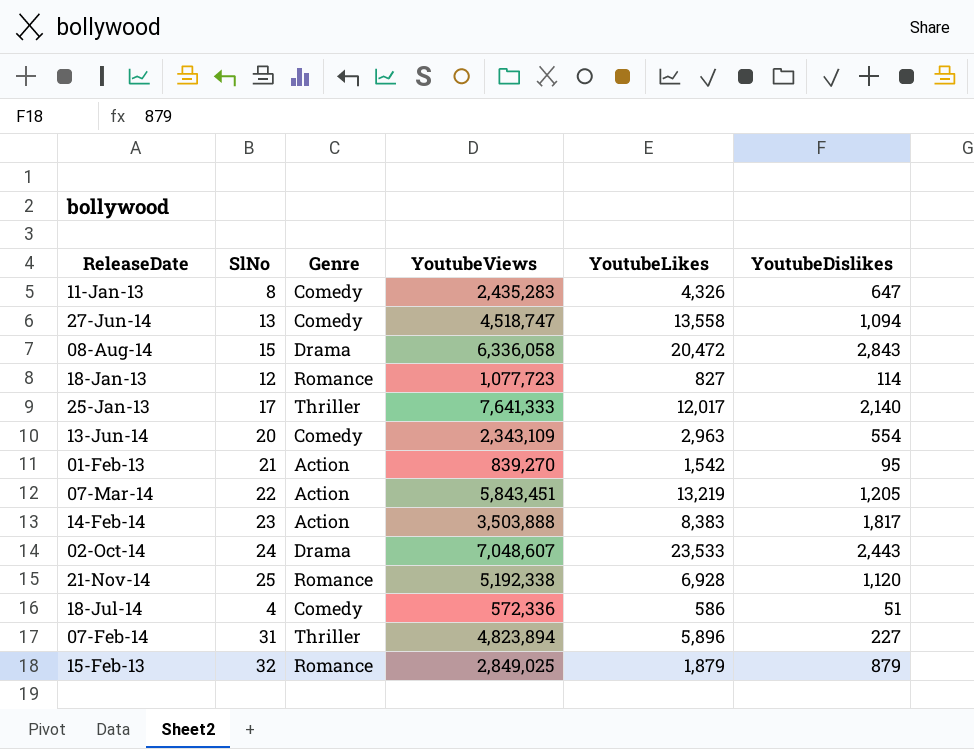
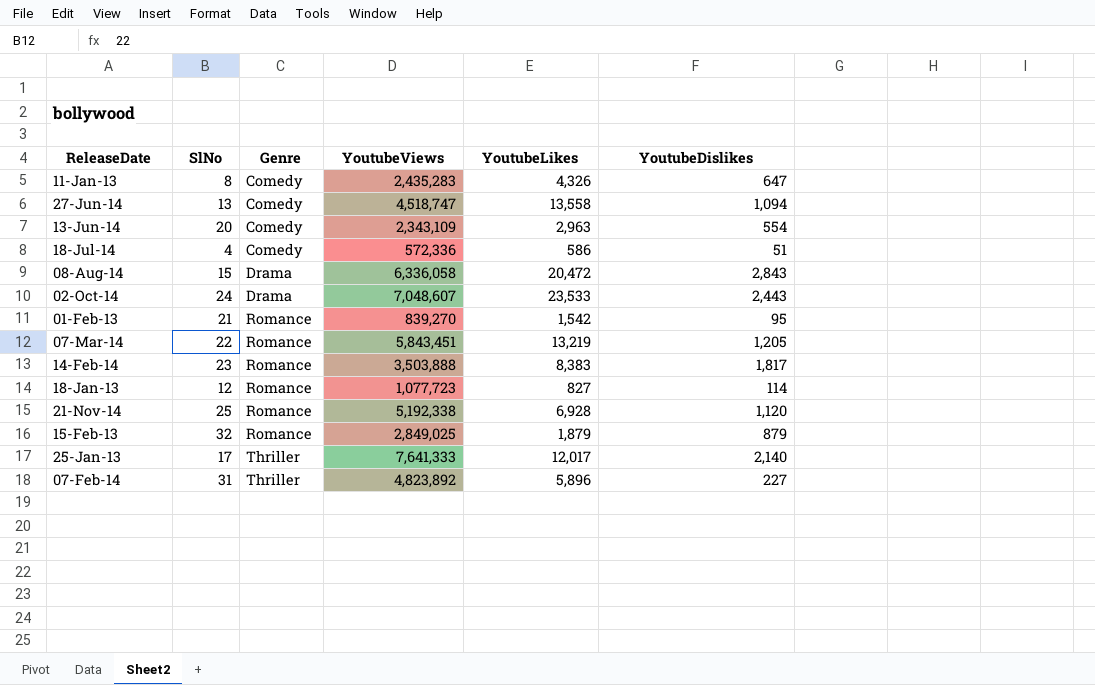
row order: none -> Genre ascending
01-Feb-13 | Genre: Action -> Romance
07-Mar-14 | Genre: Action -> Romance
14-Feb-14 | Genre: Action -> Romance
07-Feb-14 | YoutubeViews: 4,823,894 -> 4,823,892

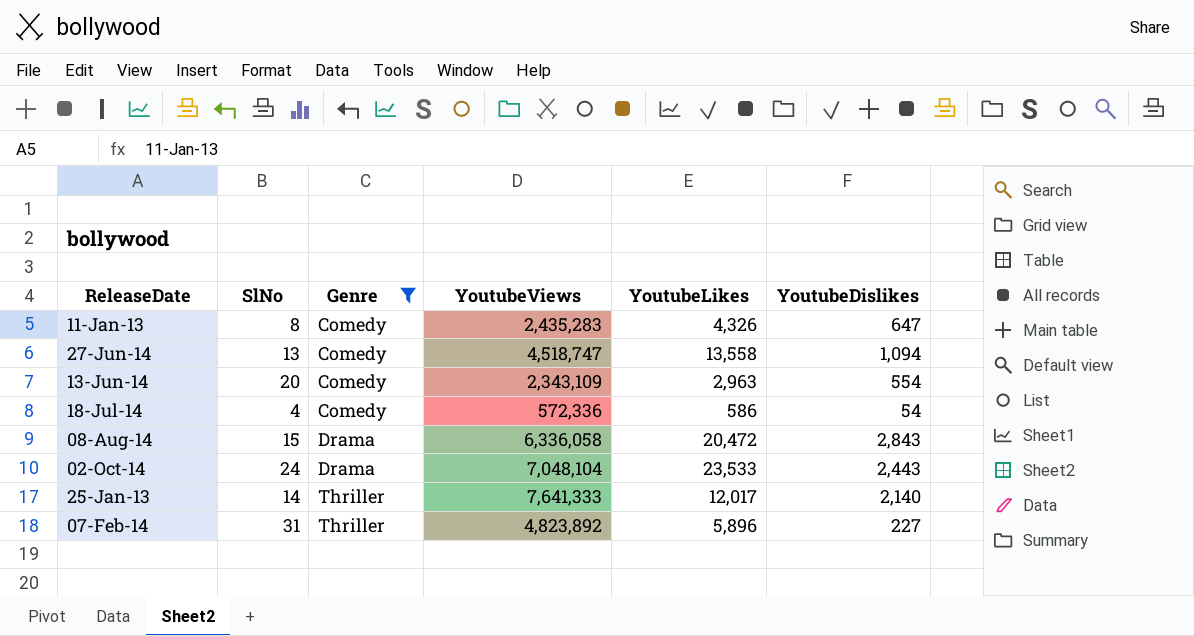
filter: none -> Genre != Romance
18-Jul-14 | YoutubeDislikes: 51 -> 54
02-Oct-14 | YoutubeViews: 7,048,607 -> 7,048,104
25-Jan-13 | SlNo: 17 -> 14

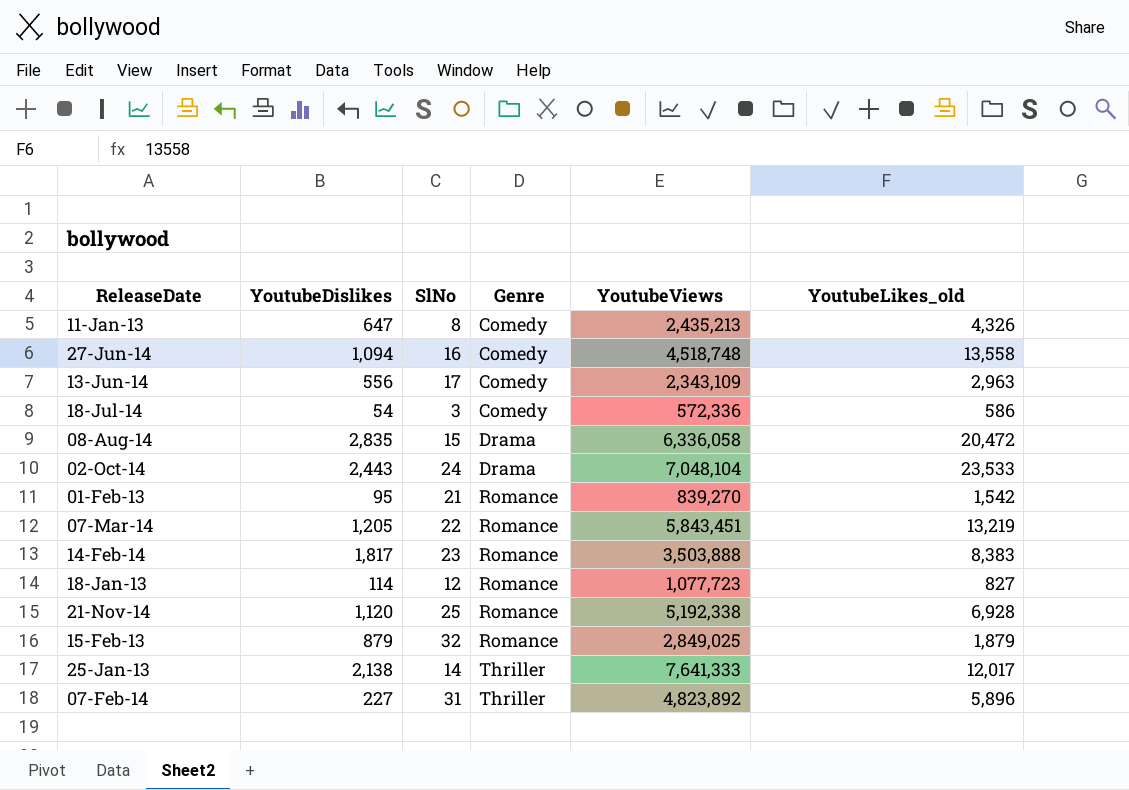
filter: Genre != Romance -> none
column YoutubeDislikes | position: 6 -> 2
column name: YoutubeLikes -> YoutubeLikes_old
11-Jan-13 | YoutubeViews: 2,435,283 -> 2,435,213
27-Jun-14 | SlNo: 13 -> 16
27-Jun-14 | YoutubeViews: 4,518,747 -> 4,518,748
13-Jun-14 | YoutubeDislikes: 554 -> 556
13-Jun-14 | SlNo: 20 -> 17
18-Jul-14 | SlNo: 4 -> 3
08-Aug-14 | YoutubeDislikes: 2,843 -> 2,835
25-Jan-13 | YoutubeDislikes: 2,140 -> 2,138

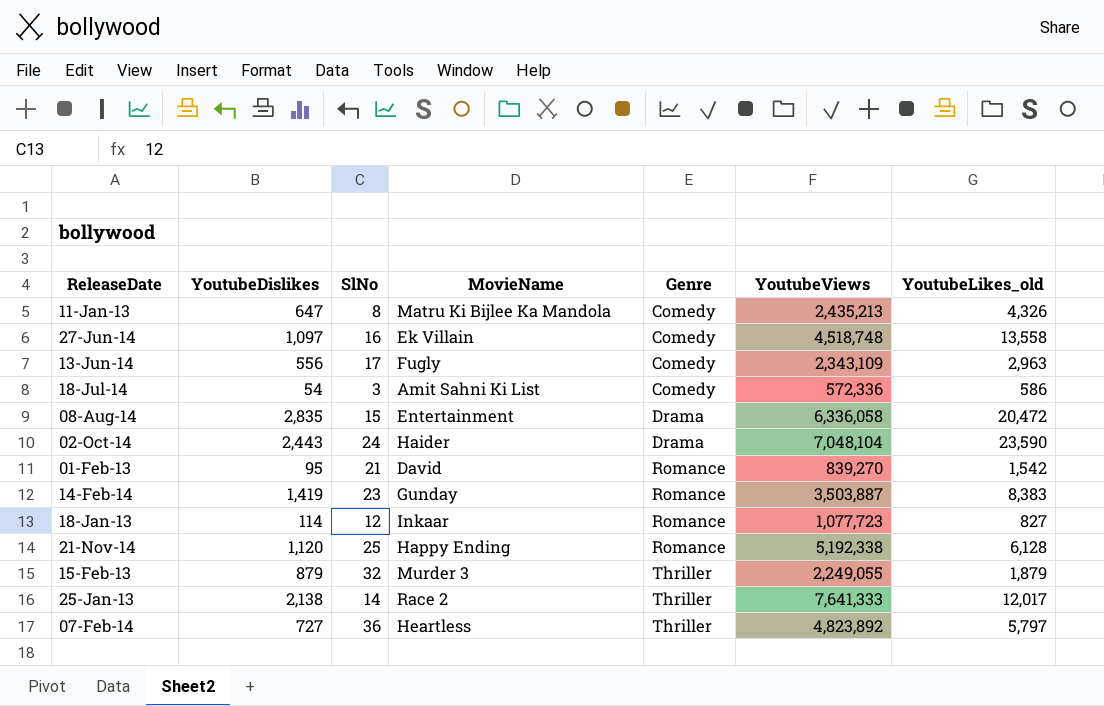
column MovieName | position: none -> 4
row 07-Mar-14: 1,205 | 22 | Romance | 5,843,451 | 13,219 -> none
27-Jun-14 | YoutubeDislikes: 1,094 -> 1,097
02-Oct-14 | YoutubeLikes_old: 23,533 -> 23,590
14-Feb-14 | YoutubeDislikes: 1,817 -> 1,419
14-Feb-14 | YoutubeViews: 3,503,888 -> 3,503,887
21-Nov-14 | YoutubeLikes_old: 6,928 -> 6,128
15-Feb-13 | Genre: Romance -> Thriller
15-Feb-13 | YoutubeViews: 2,849,025 -> 2,249,055
07-Feb-14 | YoutubeDislikes: 227 -> 727
07-Feb-14 | SlNo: 31 -> 36
07-Feb-14 | YoutubeLikes_old: 5,896 -> 5,797

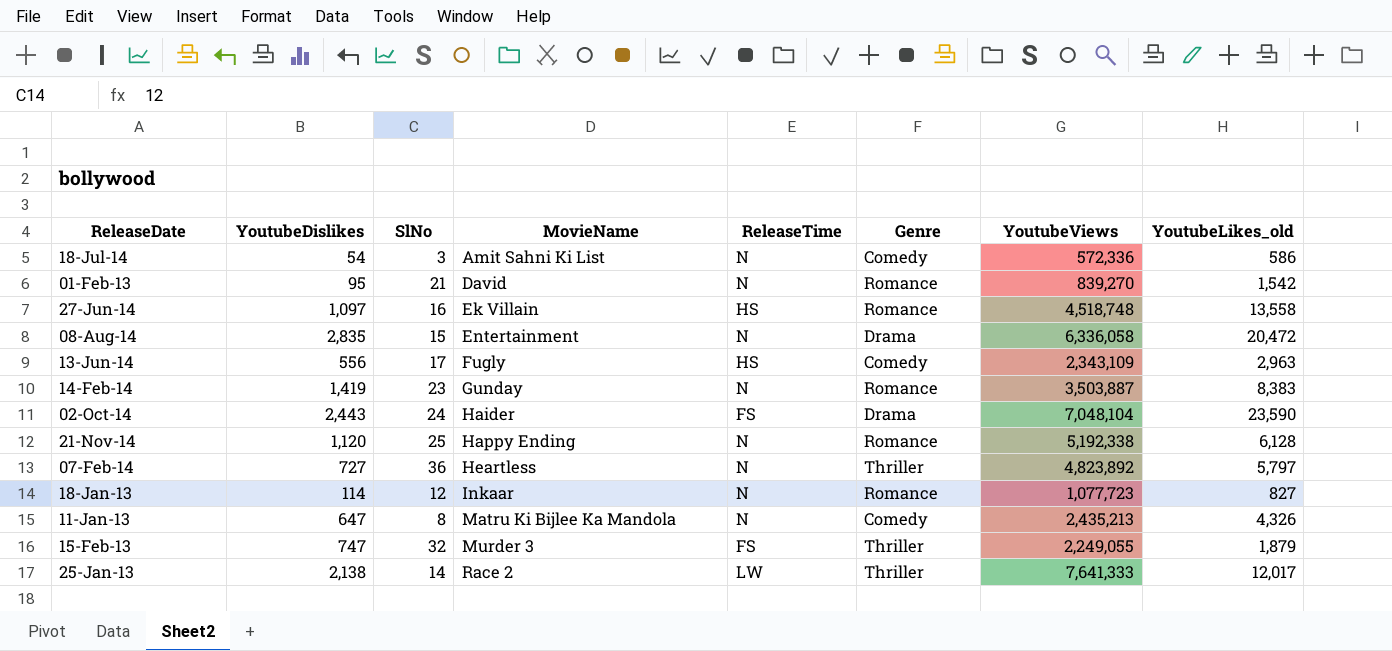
row order: Genre ascending -> MovieName ascending
column ReleaseTime | position: none -> 5
27-Jun-14 | Genre: Comedy -> Romance
15-Feb-13 | YoutubeDislikes: 879 -> 747

